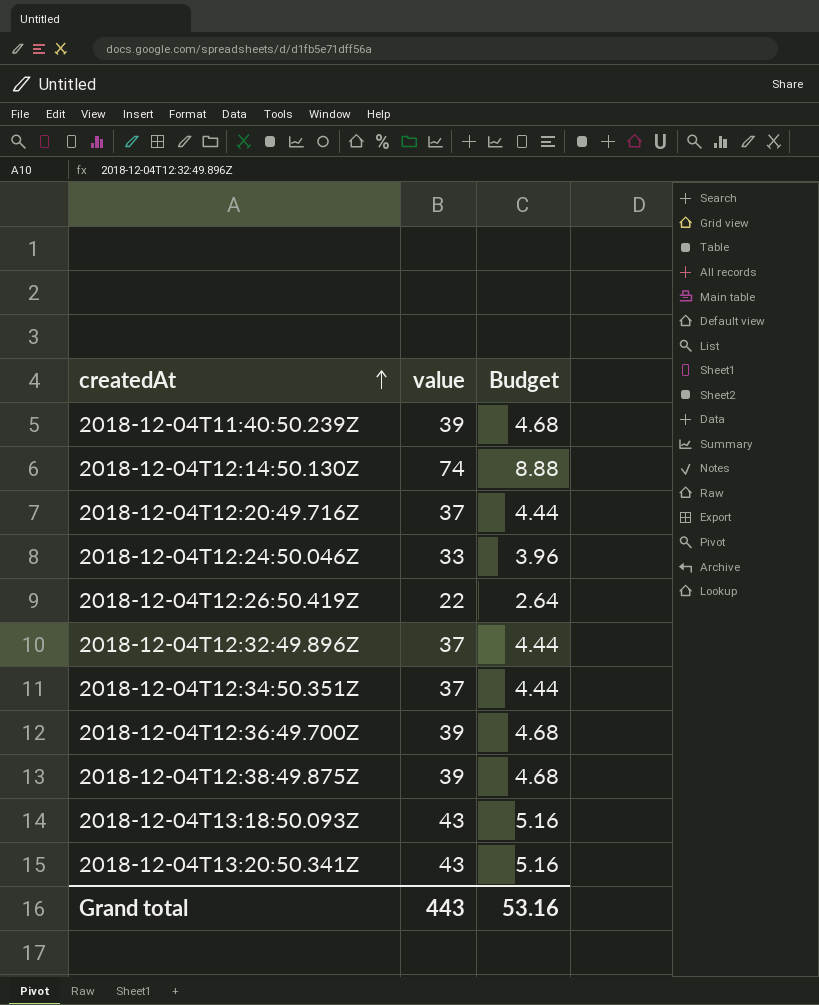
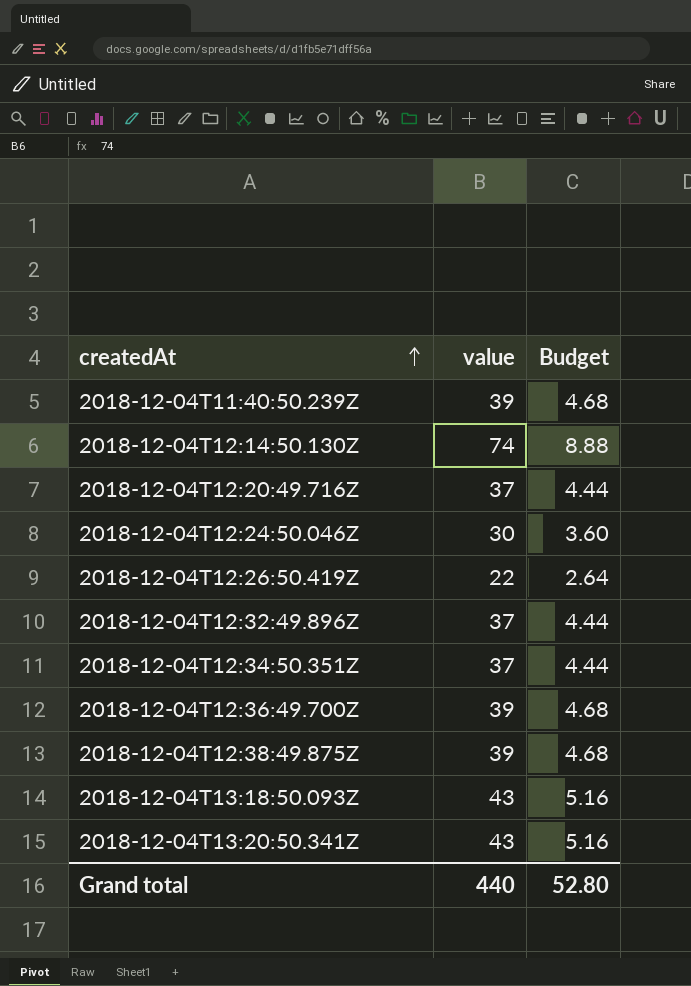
2018-12-04T12:24:50.046Z | value: 33 -> 30
2018-12-04T12:24:50.046Z | Budget: 3.96 -> 3.60
Grand total | value: 443 -> 440
Grand total | Budget: 53.16 -> 52.80

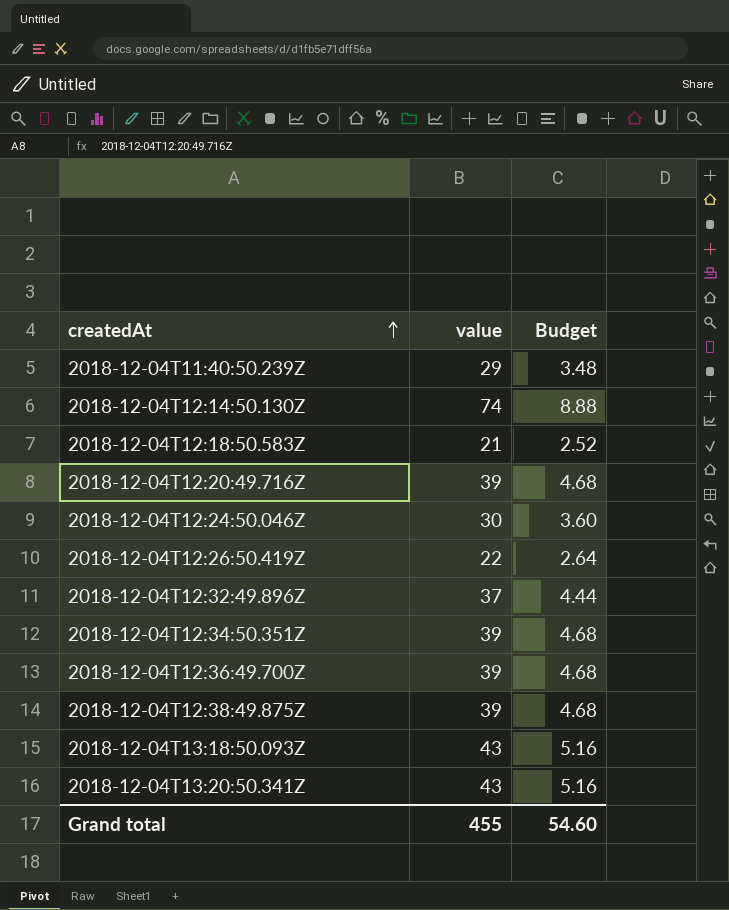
2018-12-04T11:40:50.239Z | value: 39 -> 29
2018-12-04T11:40:50.239Z | Budget: 4.68 -> 3.48
row 2018-12-04T12:18:50.583Z: none -> 21 | 2.52
2018-12-04T12:20:49.716Z | value: 37 -> 39
2018-12-04T12:20:49.716Z | Budget: 4.44 -> 4.68
2018-12-04T12:34:50.351Z | value: 37 -> 39
2018-12-04T12:34:50.351Z | Budget: 4.44 -> 4.68
Grand total | value: 440 -> 455
Grand total | Budget: 52.80 -> 54.60

